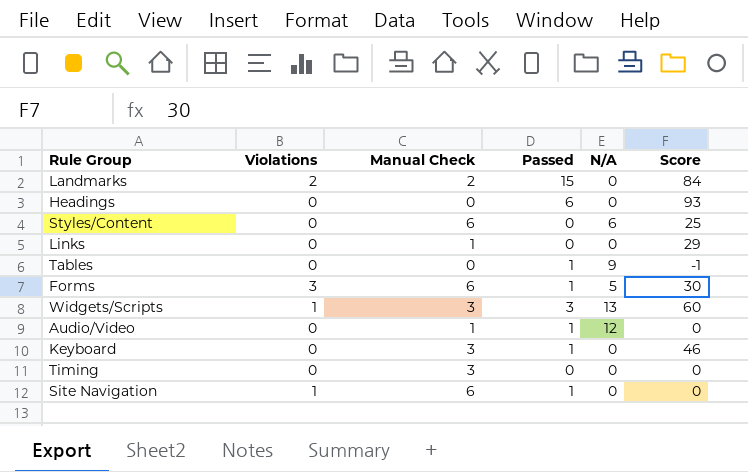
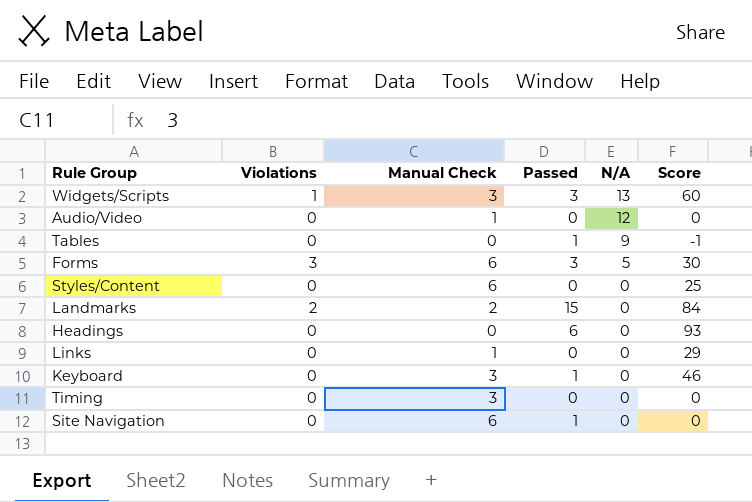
row order: none -> N/A descending
Audio/Video | Passed: 1 -> 0
Forms | Passed: 1 -> 3
Styles/Content | N/A: 6 -> 0
Site Navigation | Violations: 1 -> 0

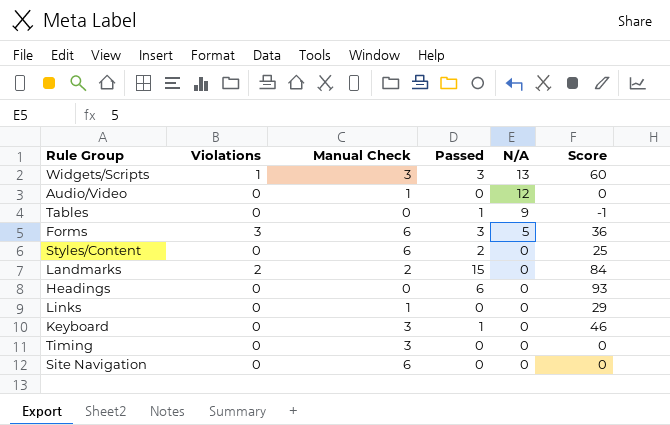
Forms | Score: 30 -> 36
Styles/Content | Passed: 0 -> 2
Site Navigation | Passed: 1 -> 0

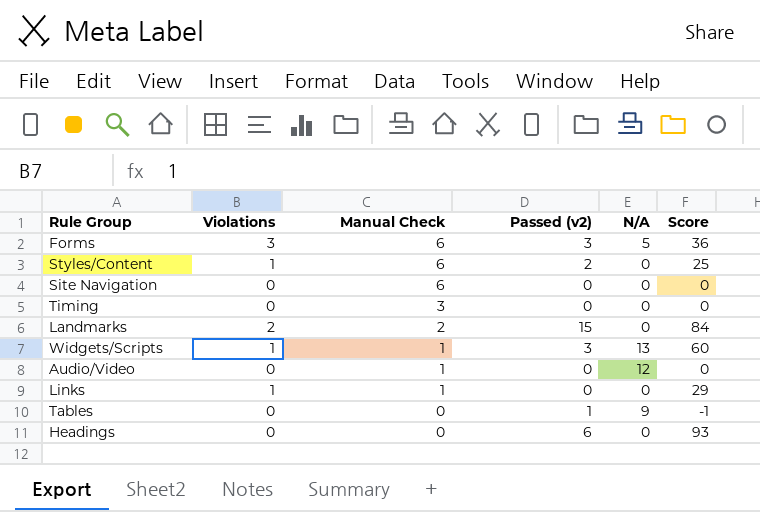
row order: N/A descending -> Manual Check descending
column name: Passed -> Passed (v2)
row Keyboard: 0 | 3 | 1 | 0 | 46 -> none
Styles/Content | Violations: 0 -> 1
Widgets/Scripts | Manual Check: 3 -> 1
Links | Violations: 0 -> 1

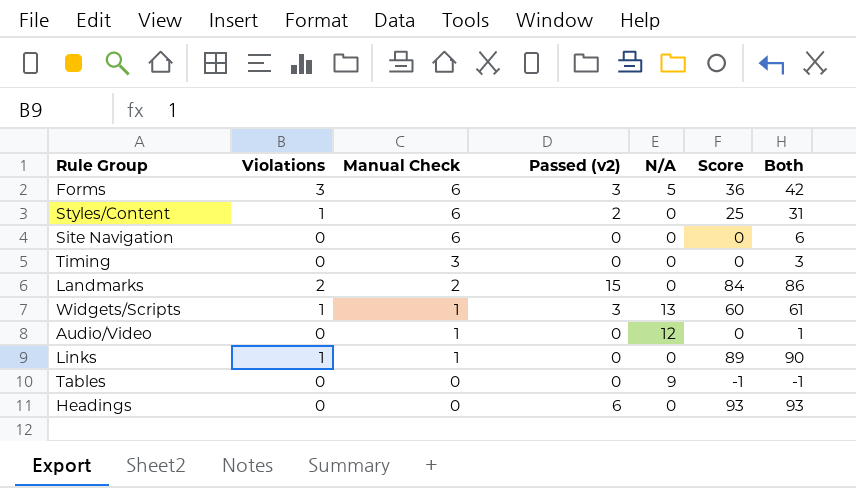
column Both | formula: none -> [Manual Check] + [Score]
Links | Score: 29 -> 89
Tables | Passed (v2): 1 -> 0

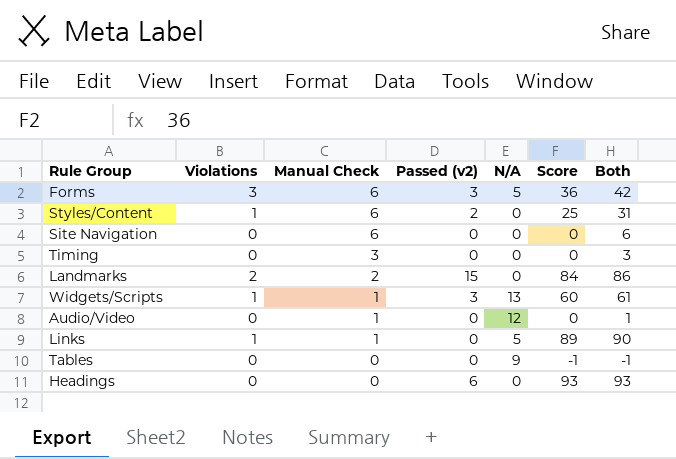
Links | N/A: 0 -> 5

